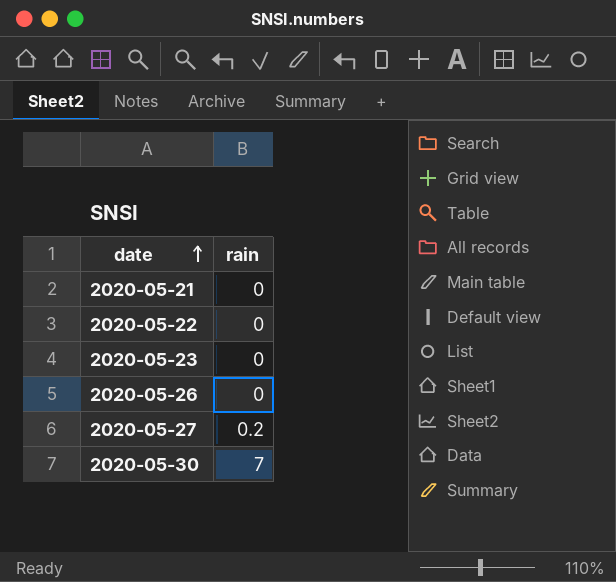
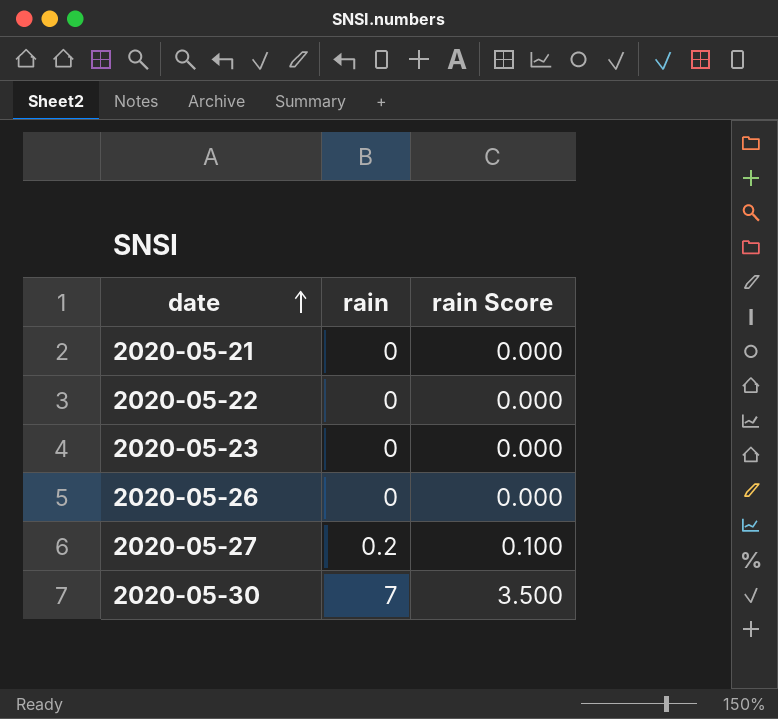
column rain Score | formula: none -> [rain] * 0.5

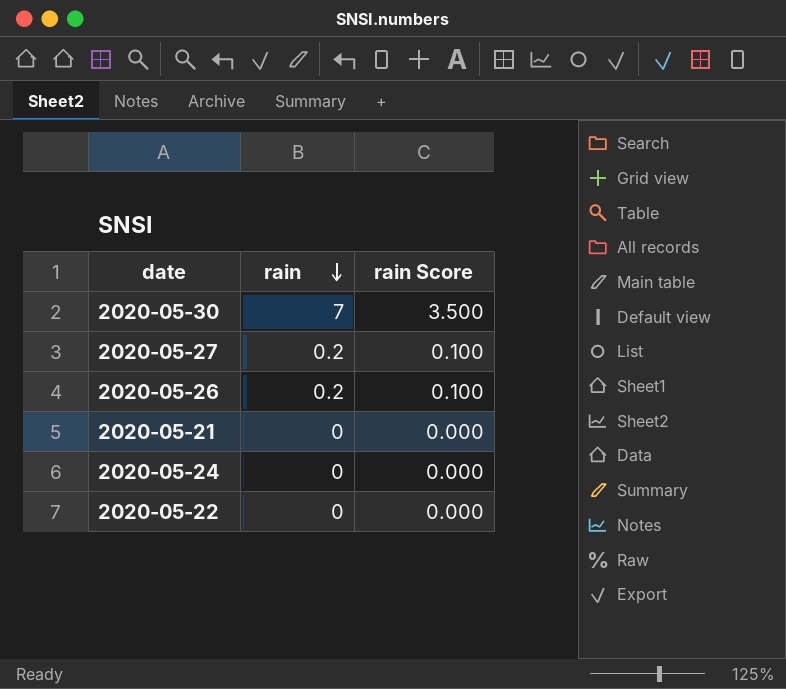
row order: date ascending -> rain descending
row 2020-05-23: 0 | 0.000 -> none
2020-05-26 | rain: 0 -> 0.2
2020-05-26 | rain Score: 0.000 -> 0.100
row 2020-05-24: none -> 0 | 0.000

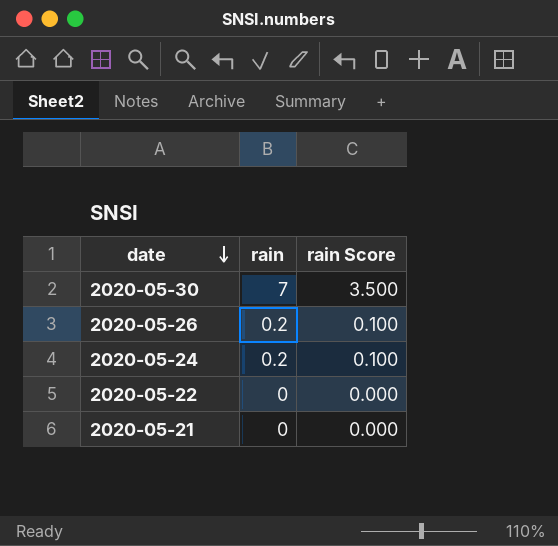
row order: rain descending -> date descending
row 2020-05-27: 0.2 | 0.100 -> none
2020-05-24 | rain: 0 -> 0.2
2020-05-24 | rain Score: 0.000 -> 0.100

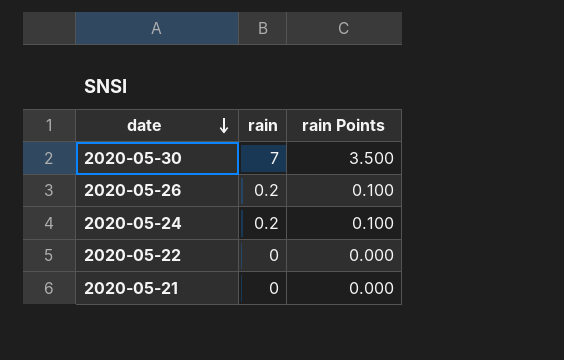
column name: rain Score -> rain Points

